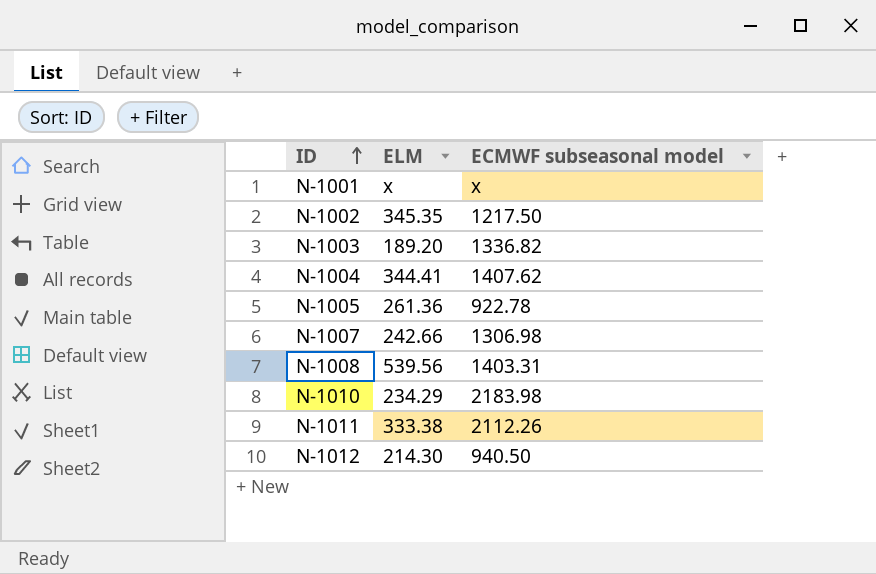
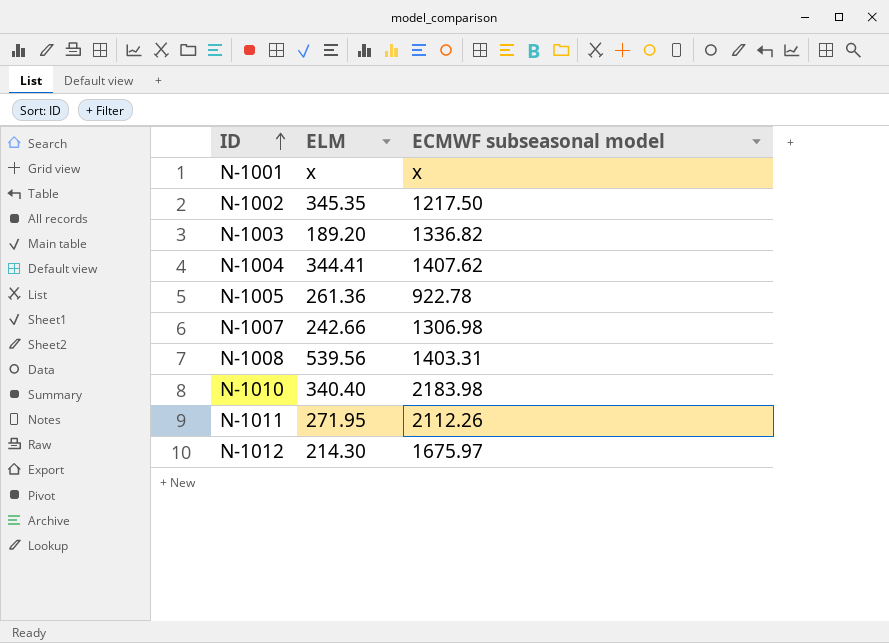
N-1010 | ELM: 234.29 -> 340.40
N-1011 | ELM: 333.38 -> 271.95
N-1012 | ECMWF subseasonal model: 940.50 -> 1675.97

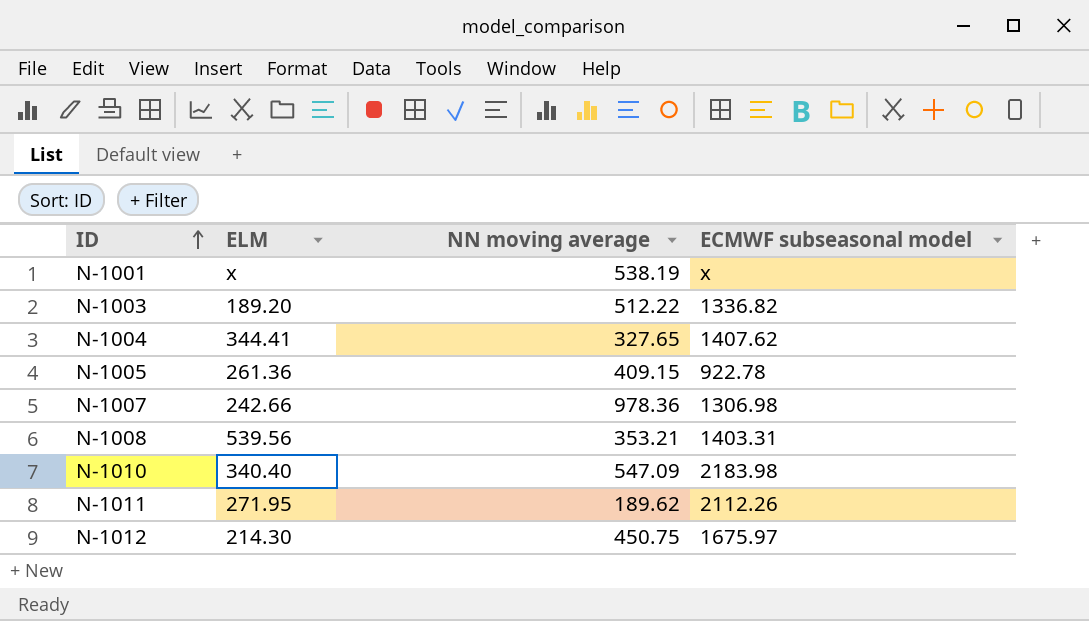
column NN moving average | position: none -> 3
row N-1002: 345.35 | 1217.50 -> none

